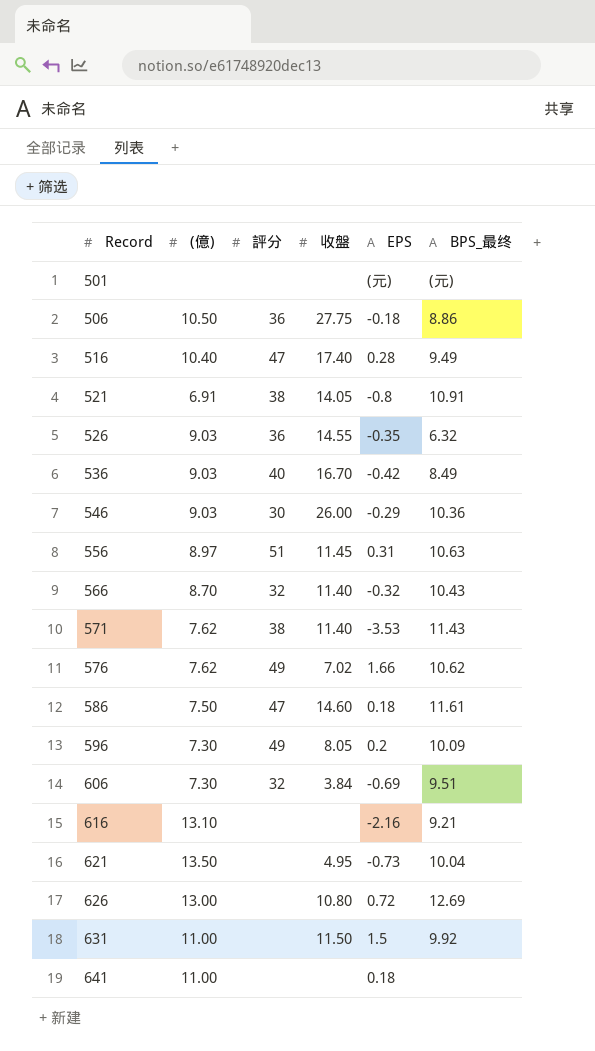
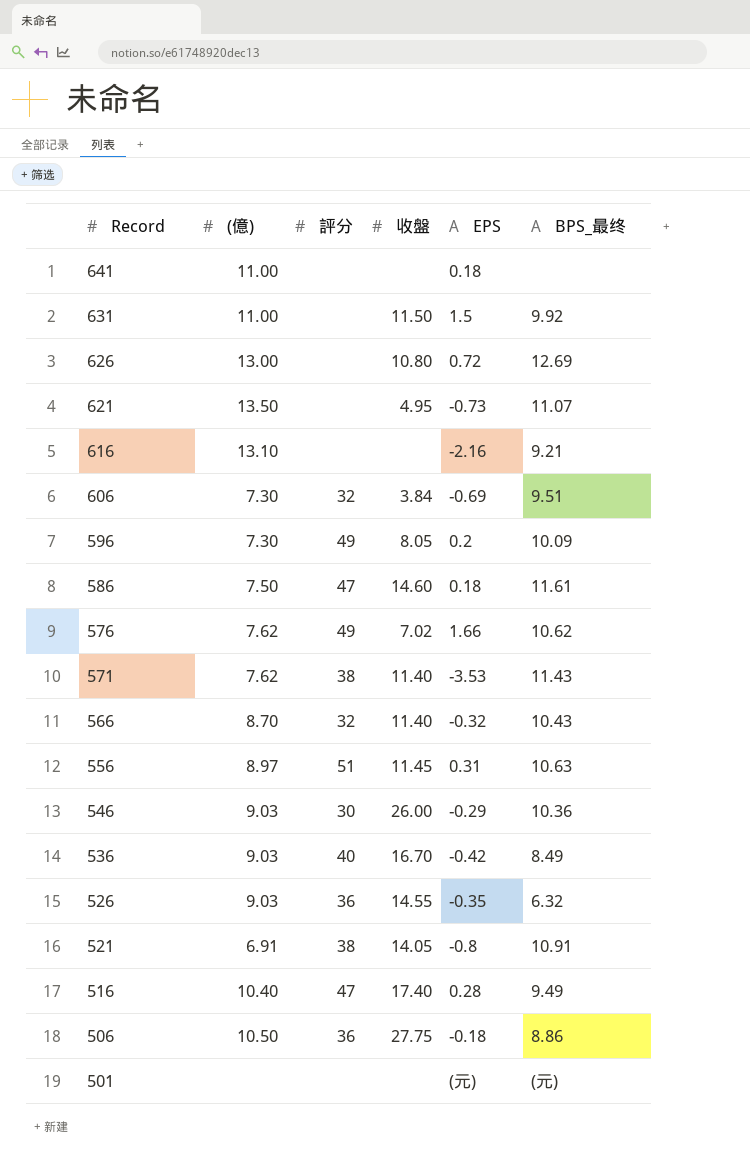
row order: Record ascending -> Record descending
621 | BPS_最终: 10.04 -> 11.07

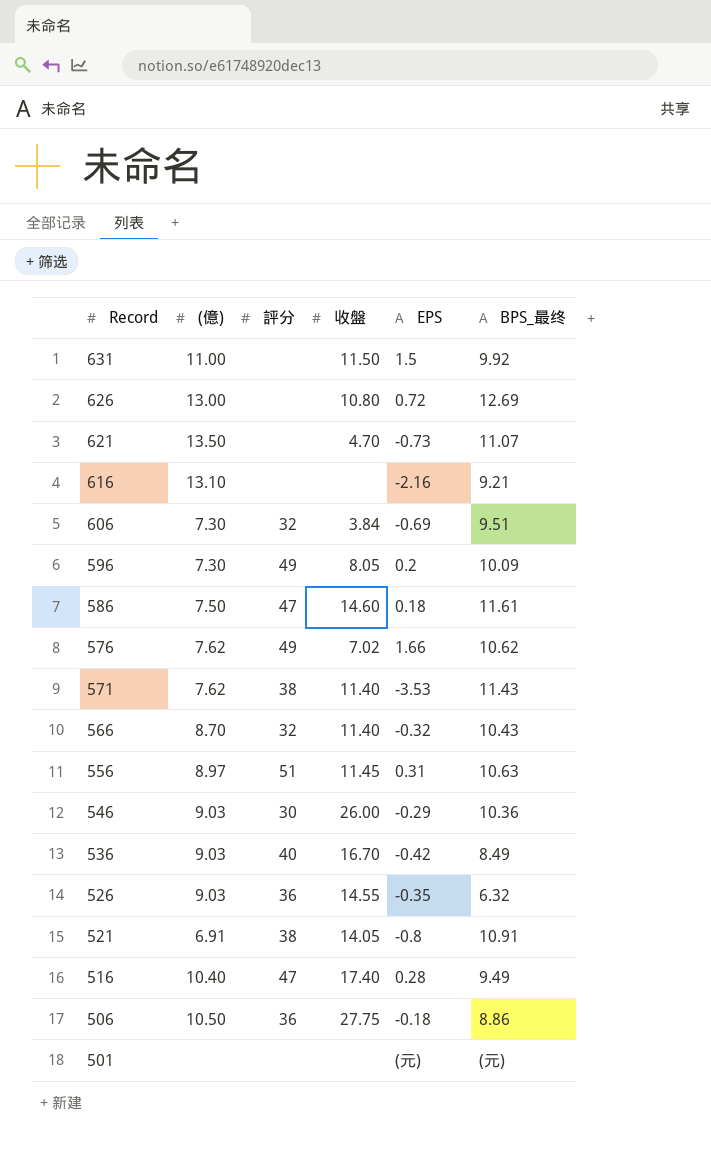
row 641: 11.00 | none | none | 0.18 | none -> none
621 | 收盤: 4.95 -> 4.70

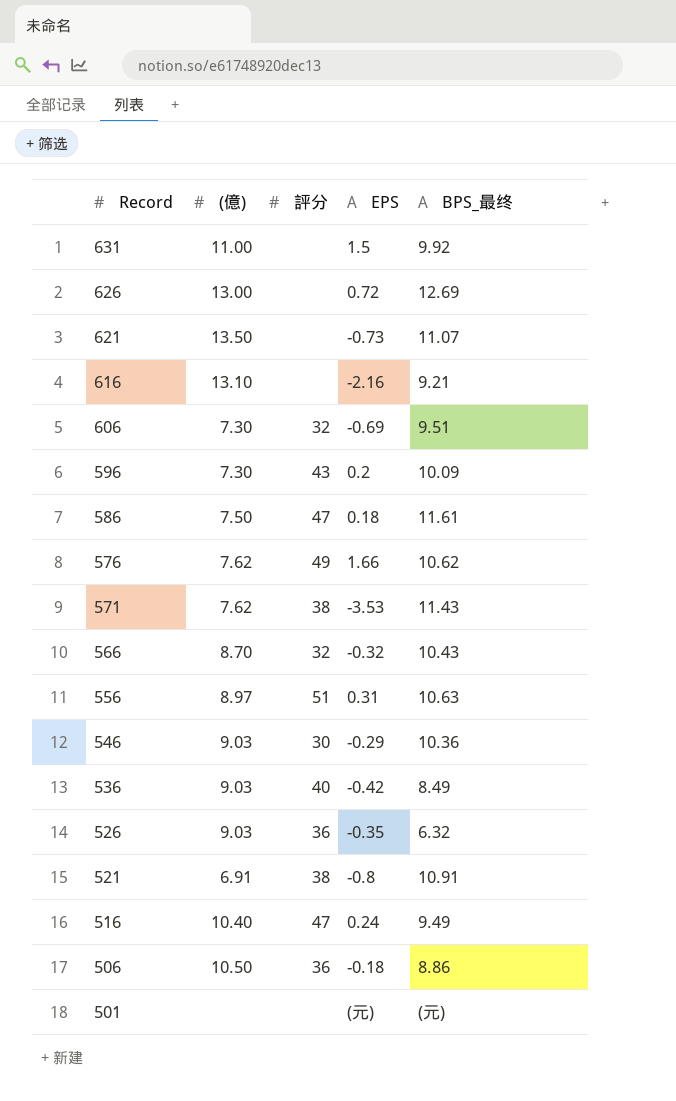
column 收盤 | position: 4 -> none
596 | 評分: 49 -> 43
516 | EPS: 0.28 -> 0.24

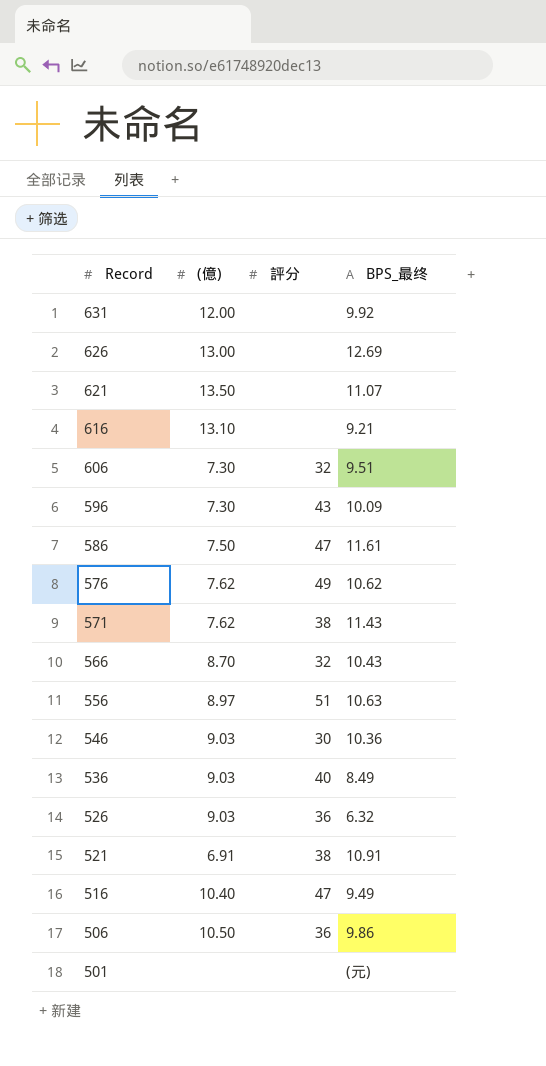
column EPS | position: 4 -> none
631 | (億): 11.00 -> 12.00
506 | BPS_最终: 8.86 -> 9.86

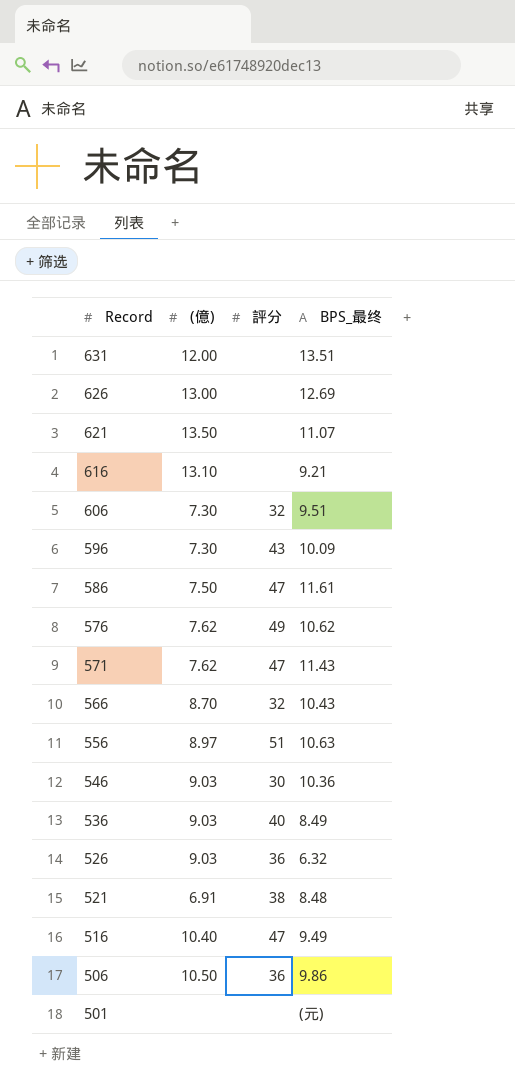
631 | BPS_最终: 9.92 -> 13.51
571 | 評分: 38 -> 47
521 | BPS_最终: 10.91 -> 8.48

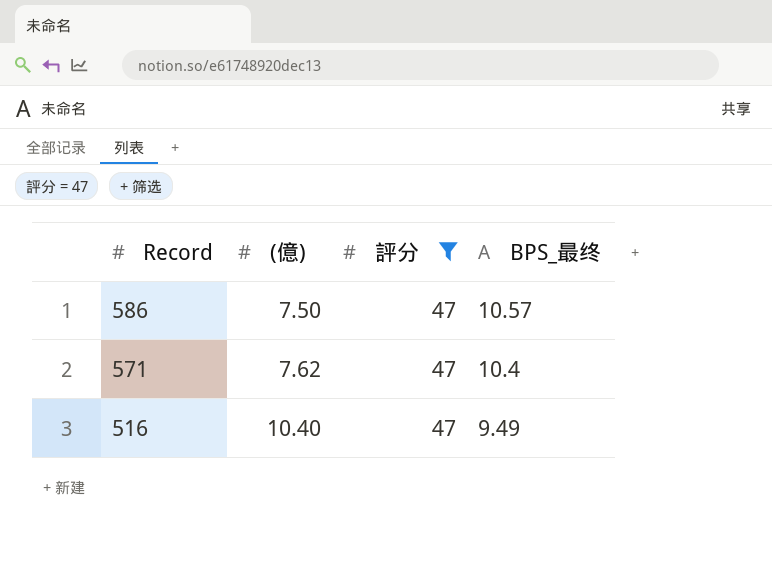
filter: none -> 評分 = 47
586 | BPS_最终: 11.61 -> 10.57
571 | BPS_最终: 11.43 -> 10.4

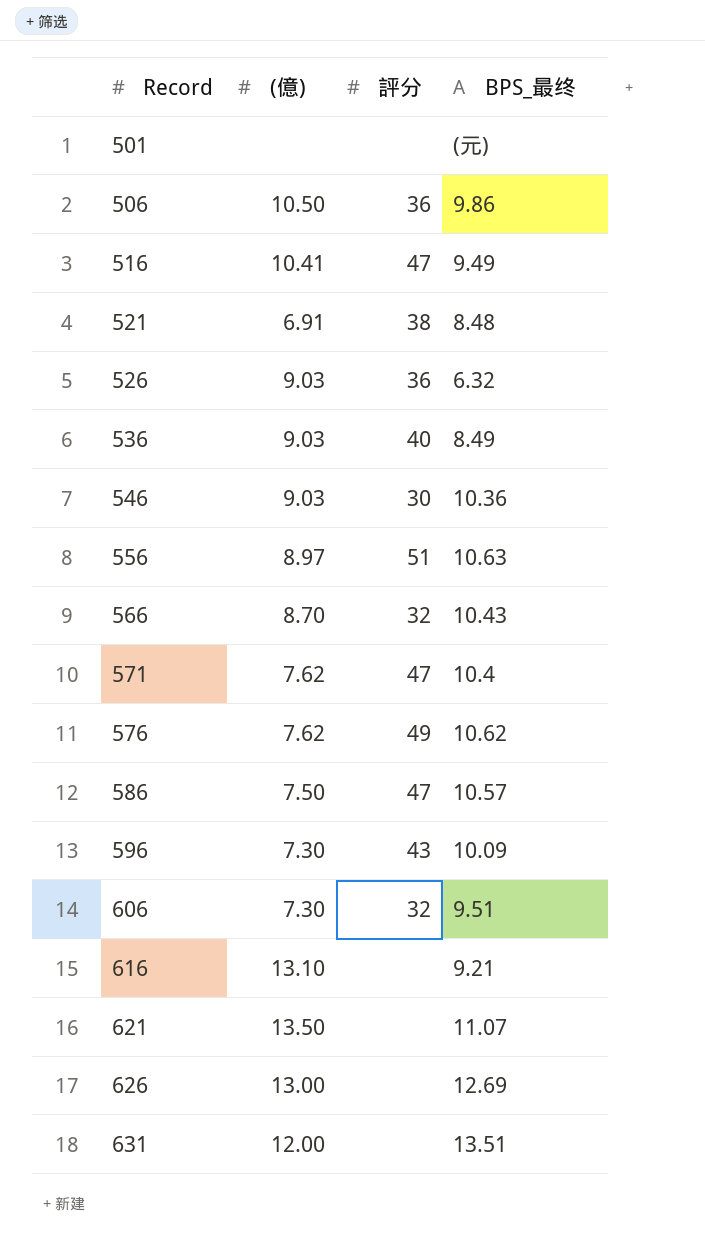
filter: 評分 = 47 -> none
row order: Record descending -> Record ascending
516 | (億): 10.40 -> 10.41

